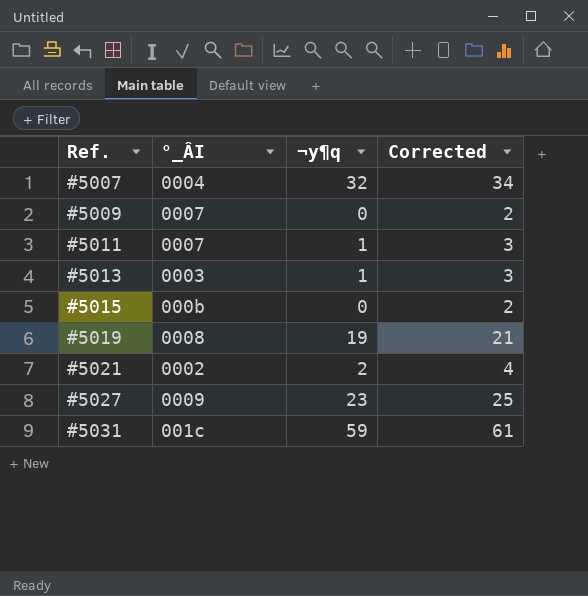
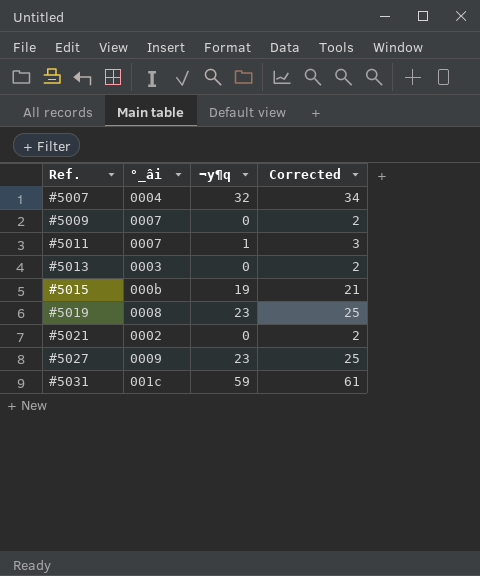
column name: °_ÂI -> °_âi
#5013 | ¬y¶q: 1 -> 0
#5013 | Corrected: 3 -> 2
#5015 | ¬y¶q: 0 -> 19
#5015 | Corrected: 2 -> 21
#5019 | ¬y¶q: 19 -> 23
#5019 | Corrected: 21 -> 25
#5021 | ¬y¶q: 2 -> 0
#5021 | Corrected: 4 -> 2

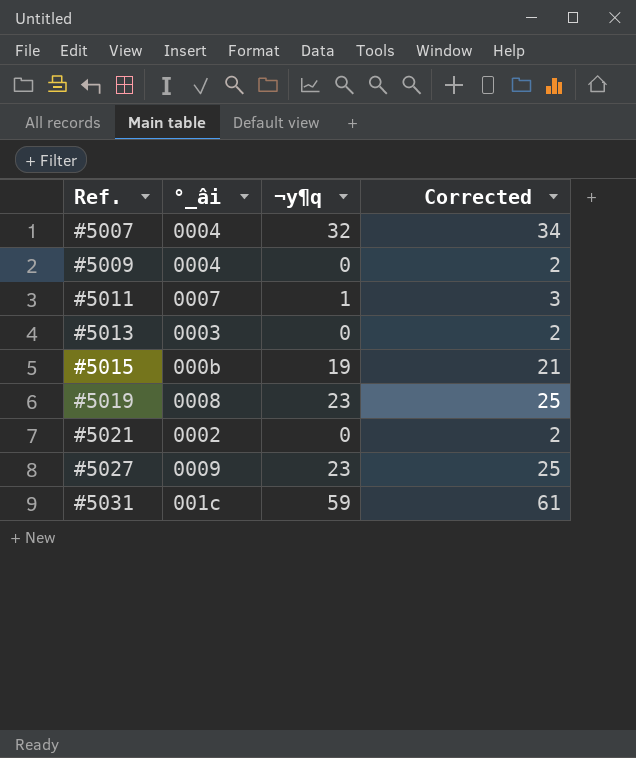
#5009 | °_âi: 0007 -> 0004

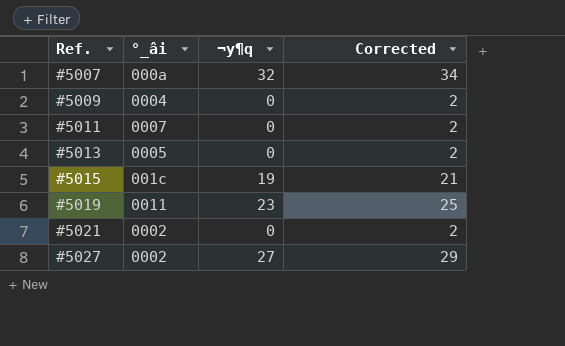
row #5031: 001c | 59 | 61 -> none
#5007 | °_âi: 0004 -> 000a
#5011 | ¬y¶q: 1 -> 0
#5011 | Corrected: 3 -> 2
#5013 | °_âi: 0003 -> 0005
#5015 | °_âi: 000b -> 001c
#5019 | °_âi: 0008 -> 0011
#5027 | °_âi: 0009 -> 0002
#5027 | ¬y¶q: 23 -> 27
#5027 | Corrected: 25 -> 29

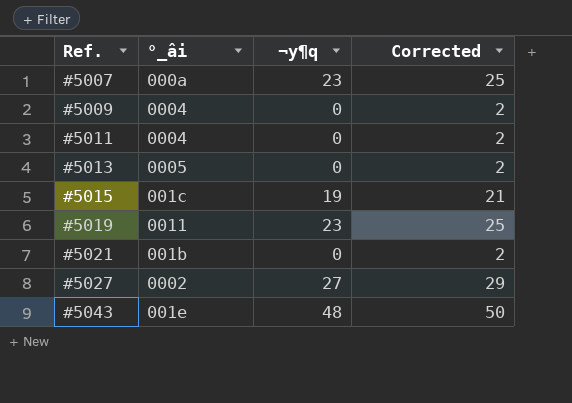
#5007 | ¬y¶q: 32 -> 23
#5007 | Corrected: 34 -> 25
#5011 | °_âi: 0007 -> 0004
#5021 | °_âi: 0002 -> 001b
row #5043: none -> 001e | 48 | 50

